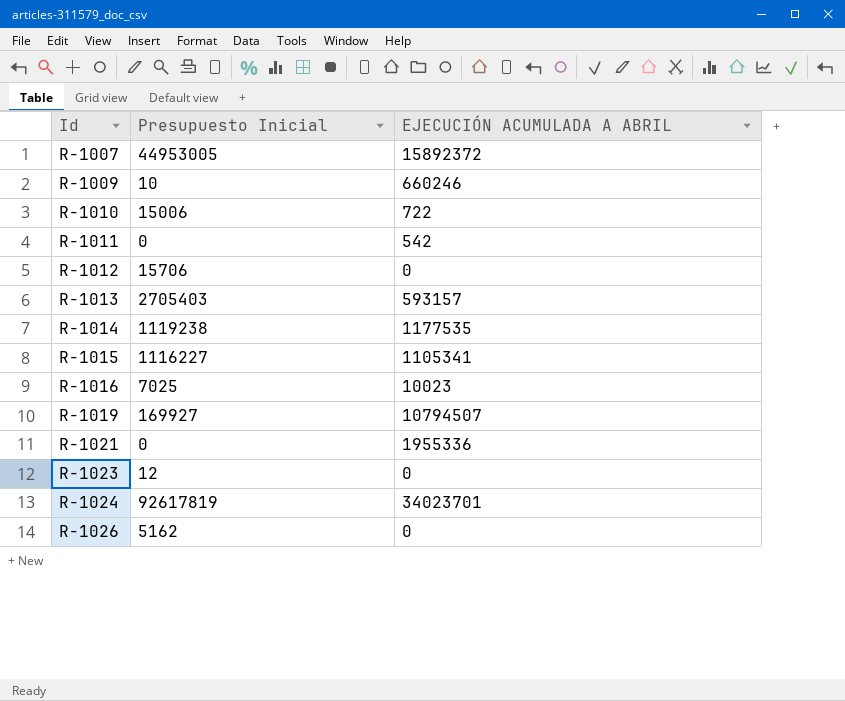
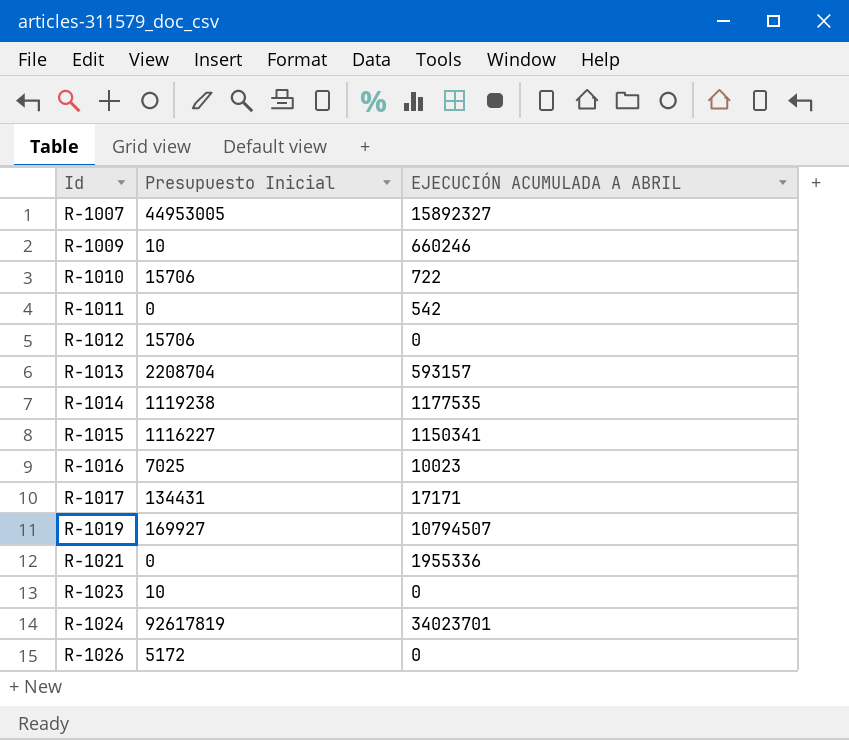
R-1007 | EJECUCIÓN ACUMULADA A ABRIL: 15892372 -> 15892327
R-1010 | Presupuesto Inicial: 15006 -> 15706
R-1013 | Presupuesto Inicial: 2705403 -> 2208704
R-1015 | EJECUCIÓN ACUMULADA A ABRIL: 1105341 -> 1150341
row R-1017: none -> 134431 | 17171
R-1023 | Presupuesto Inicial: 12 -> 10
R-1026 | Presupuesto Inicial: 5162 -> 5172

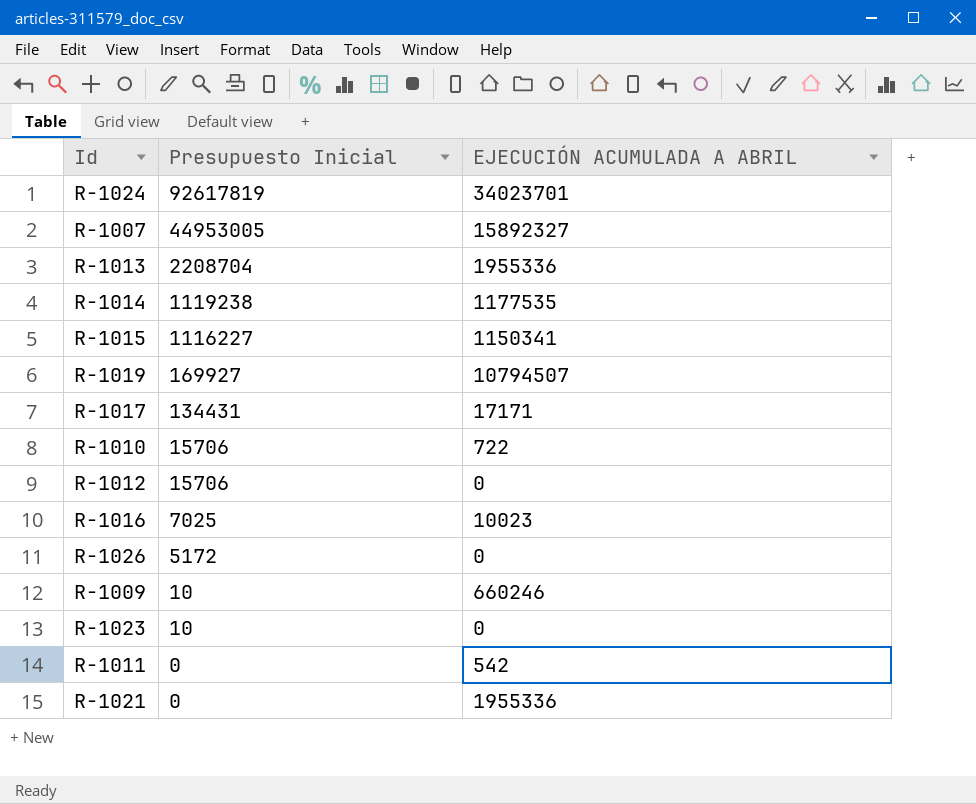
row order: Id ascending -> Presupuesto Inicial descending
R-1013 | EJECUCIÓN ACUMULADA A ABRIL: 593157 -> 1955336

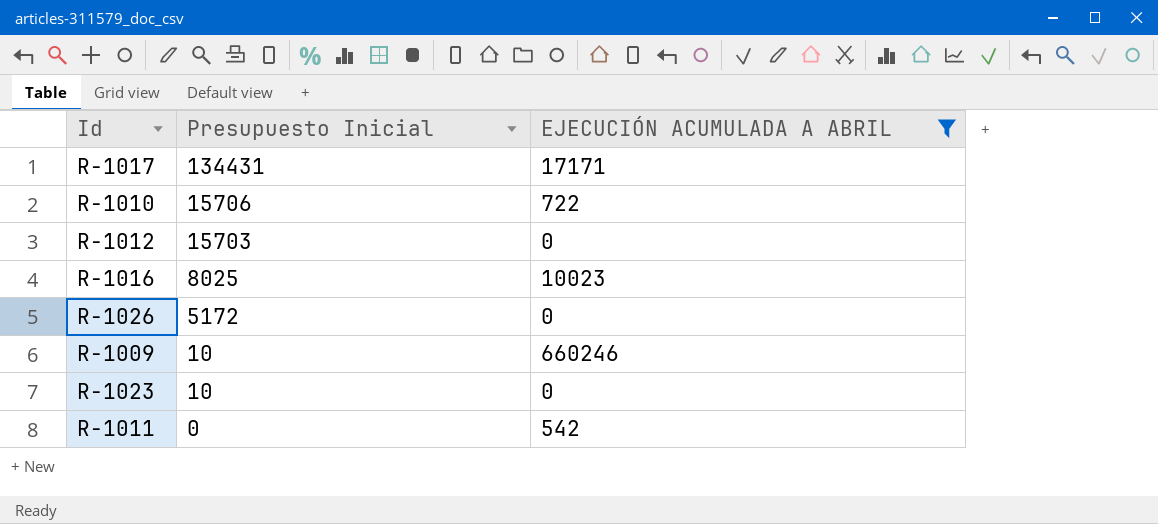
filter: none -> EJECUCIÓN ACUMULADA A ABRIL <= 660246
R-1012 | Presupuesto Inicial: 15706 -> 15703
R-1016 | Presupuesto Inicial: 7025 -> 8025

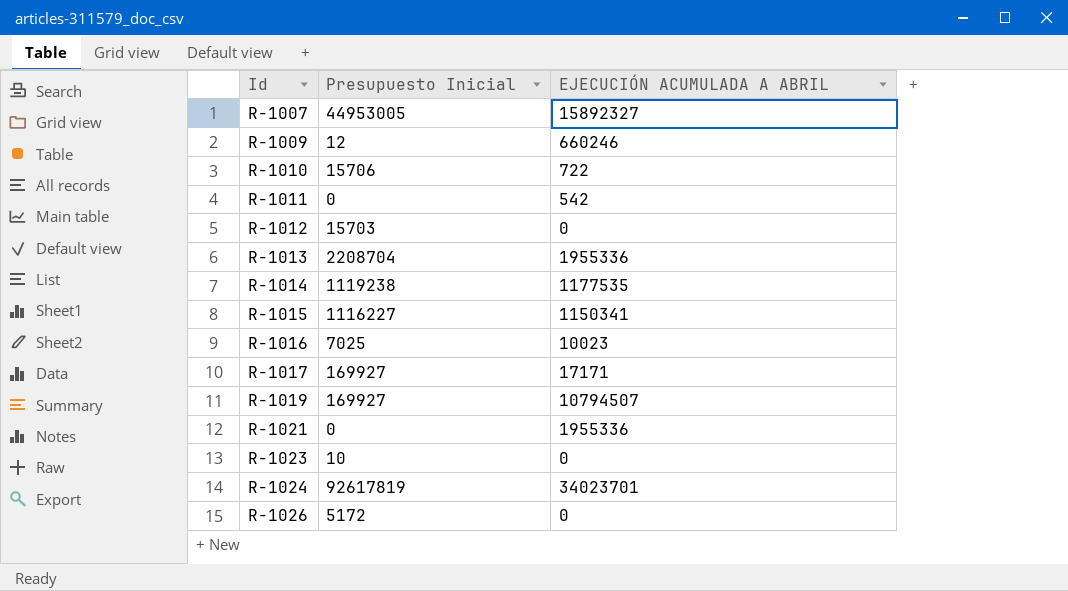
filter: EJECUCIÓN ACUMULADA A ABRIL <= 660246 -> none
row order: Presupuesto Inicial descending -> Id ascending
R-1009 | Presupuesto Inicial: 10 -> 12
R-1016 | Presupuesto Inicial: 8025 -> 7025
R-1017 | Presupuesto Inicial: 134431 -> 169927

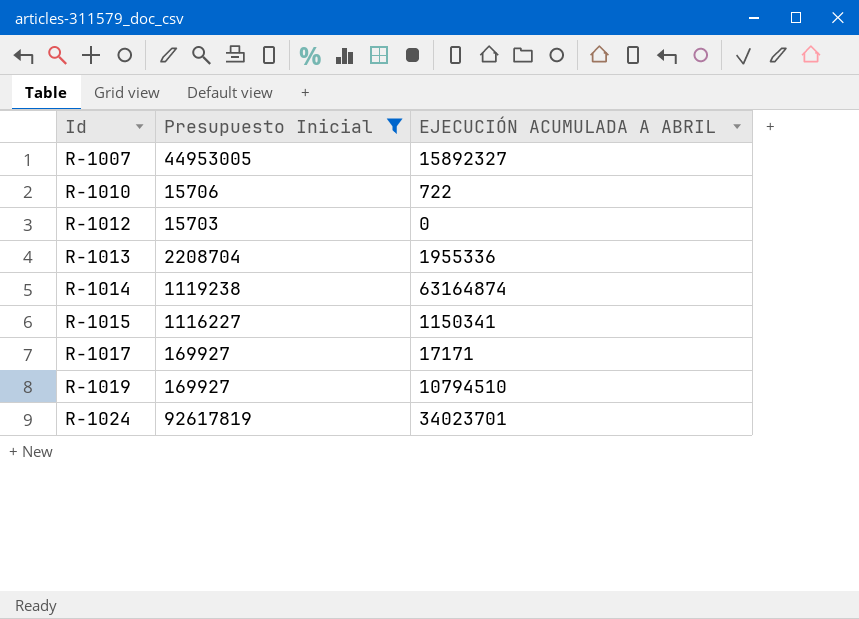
filter: none -> Presupuesto Inicial >= 15703
R-1014 | EJECUCIÓN ACUMULADA A ABRIL: 1177535 -> 63164874
R-1019 | EJECUCIÓN ACUMULADA A ABRIL: 10794507 -> 10794510

